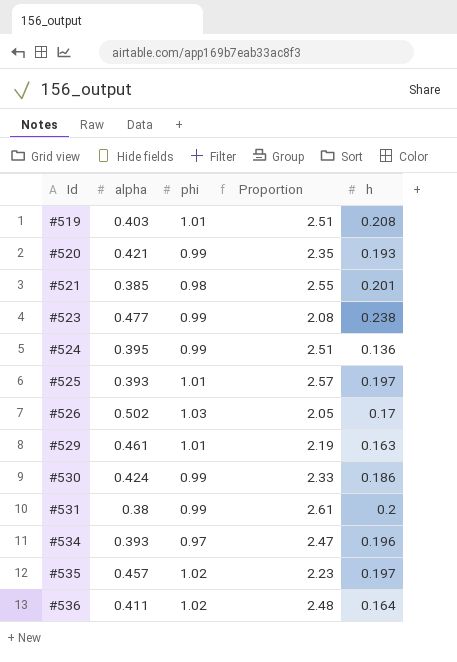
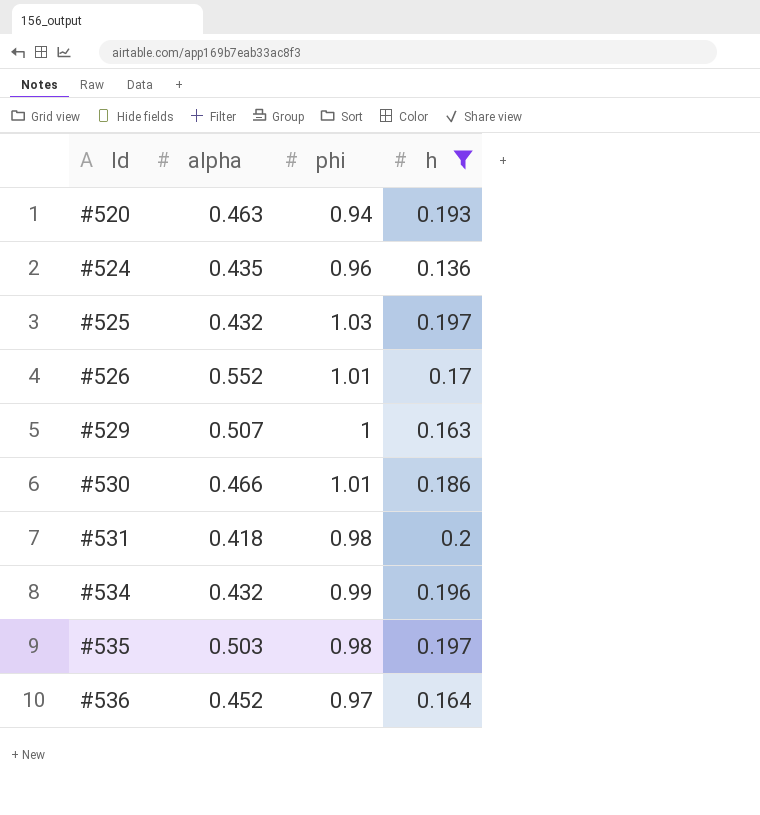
filter: none -> h <= 0.2
column Proportion | formula: [phi] / [alpha] -> none
#520 | alpha: 0.421 -> 0.463
#520 | phi: 0.99 -> 0.94
#524 | alpha: 0.395 -> 0.435
#524 | phi: 0.99 -> 0.96
#525 | alpha: 0.393 -> 0.432
#525 | phi: 1.01 -> 1.03
#526 | alpha: 0.502 -> 0.552
#526 | phi: 1.03 -> 1.01
#529 | alpha: 0.461 -> 0.507
#529 | phi: 1.01 -> 1
#530 | alpha: 0.424 -> 0.466
#530 | phi: 0.99 -> 1.01
#531 | alpha: 0.38 -> 0.418
#531 | phi: 0.99 -> 0.98
#534 | alpha: 0.393 -> 0.432
#534 | phi: 0.97 -> 0.99
#535 | alpha: 0.457 -> 0.503
#535 | phi: 1.02 -> 0.98
#536 | alpha: 0.411 -> 0.452
#536 | phi: 1.02 -> 0.97

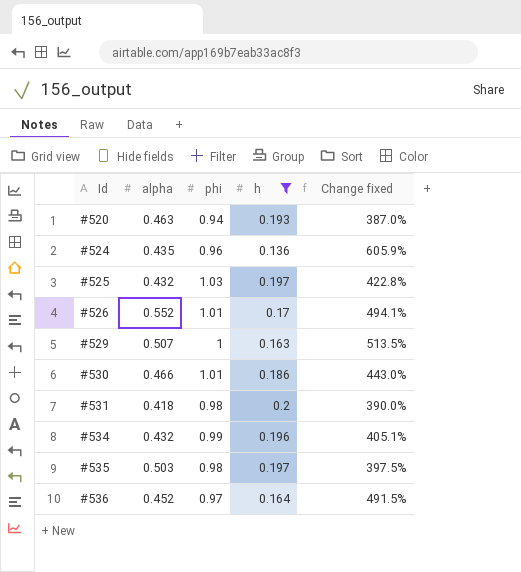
column Change fixed | formula: none -> ([phi] - [h]) / [h]

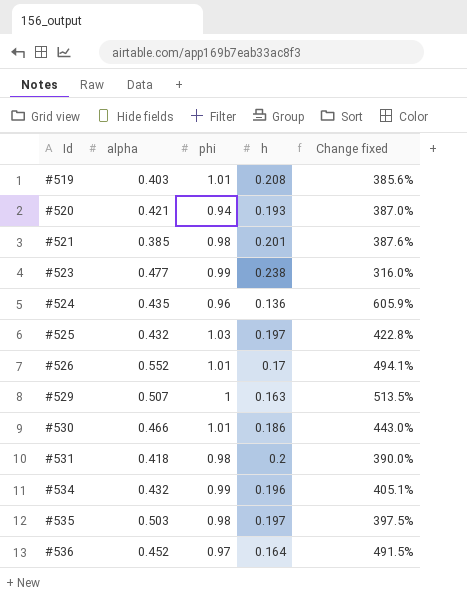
filter: h <= 0.2 -> none
#520 | alpha: 0.463 -> 0.421

